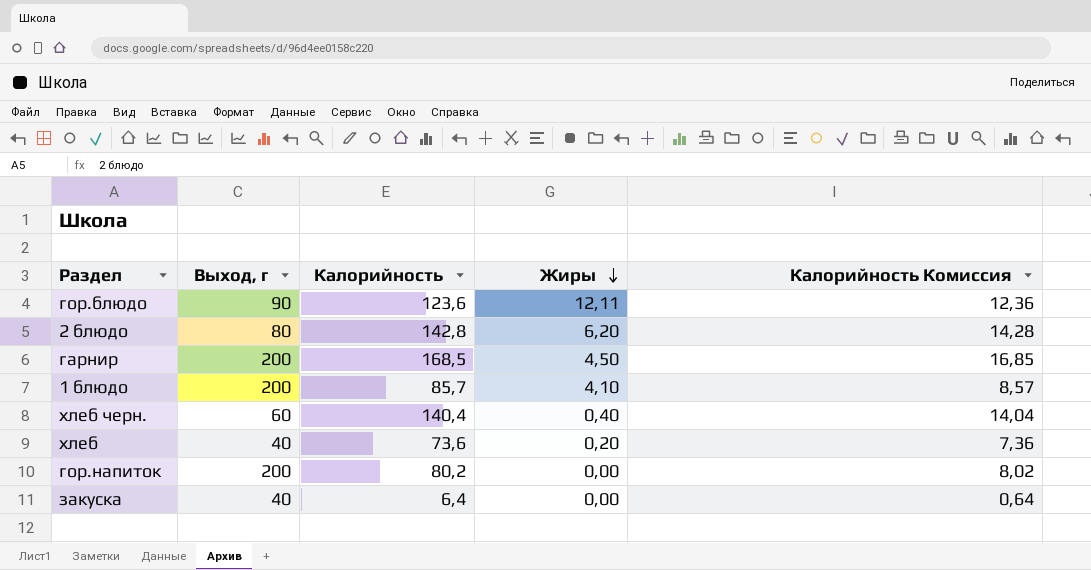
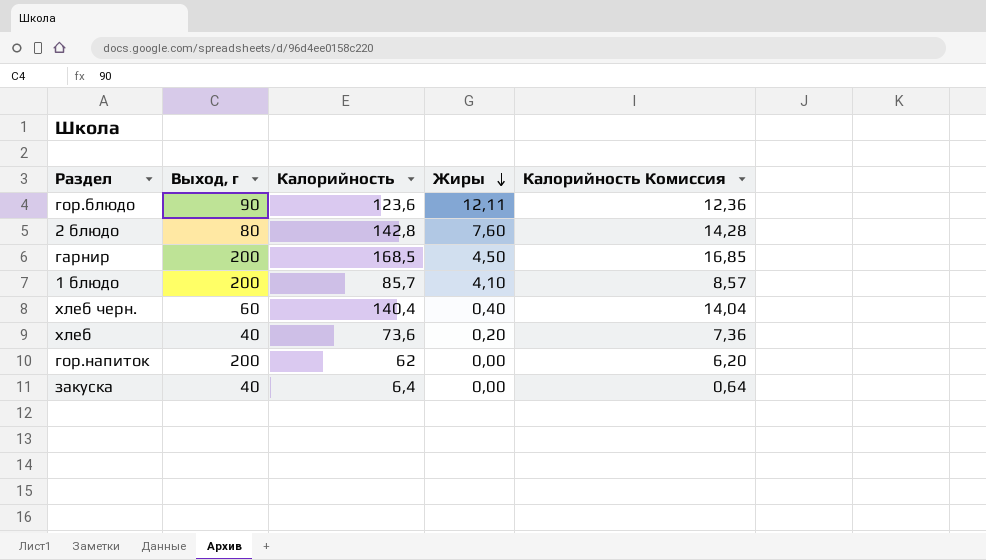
2 блюдо | Жиры: 6,20 -> 7,60
гор.напиток | Калорийность: 80,2 -> 62
гор.напиток | Калорийность Комиссия: 8,02 -> 6,20

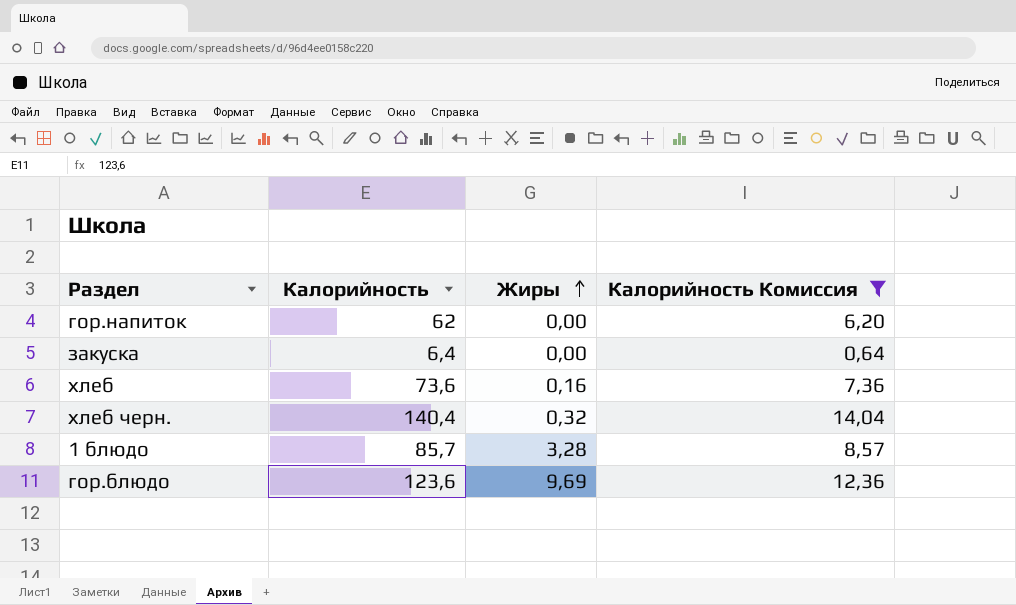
filter: none -> Калорийность Комиссия <= 14,04
row order: Жиры descending -> Жиры ascending
column Выход, г | position: 2 -> none
хлеб | Жиры: 0,20 -> 0,16
хлеб черн. | Жиры: 0,40 -> 0,32
1 блюдо | Жиры: 4,10 -> 3,28
гор.блюдо | Жиры: 12,11 -> 9,69

